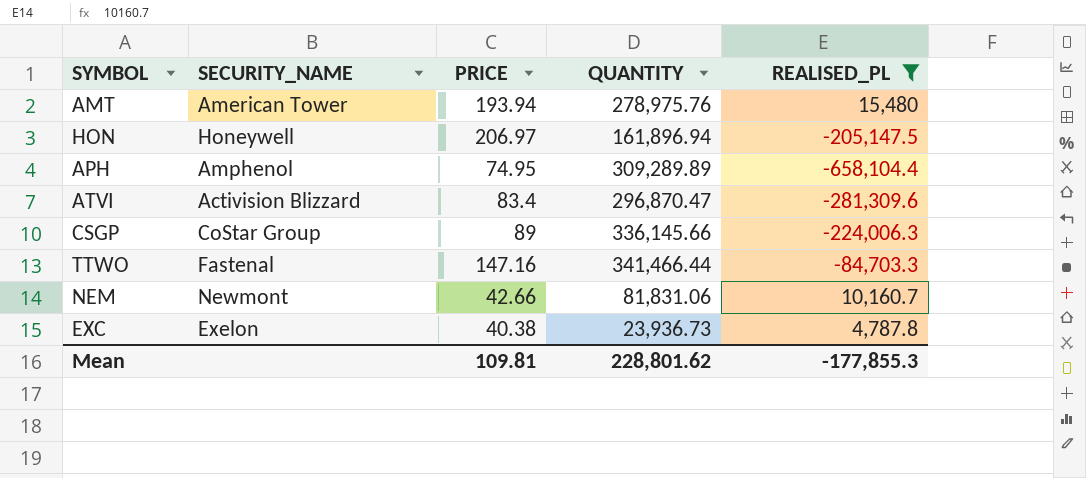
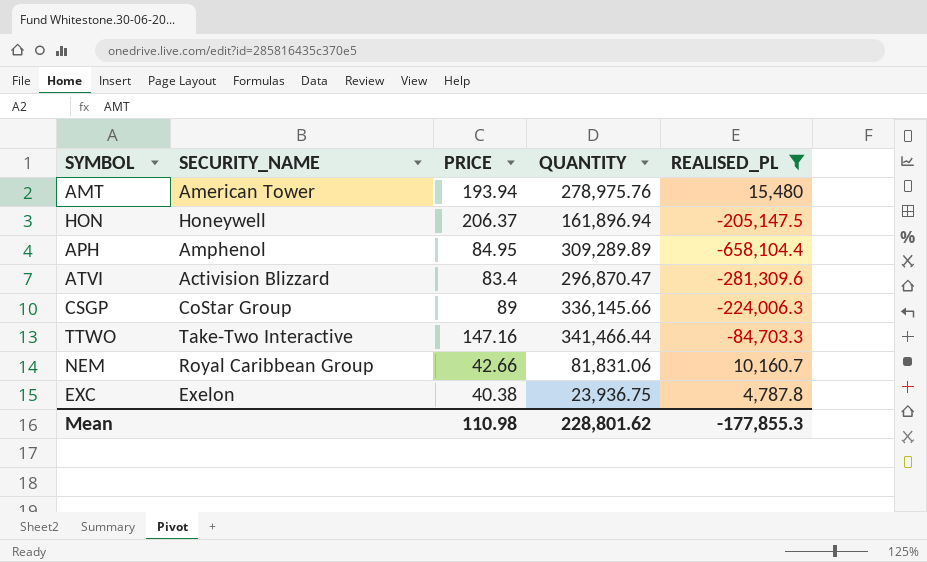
HON | PRICE: 206.97 -> 206.37
APH | PRICE: 74.95 -> 84.95
TTWO | SECURITY_NAME: Fastenal -> Take-Two Interactive
NEM | SECURITY_NAME: Newmont -> Royal Caribbean Group
EXC | QUANTITY: 23,936.73 -> 23,936.75
Mean | PRICE: 109.81 -> 110.98

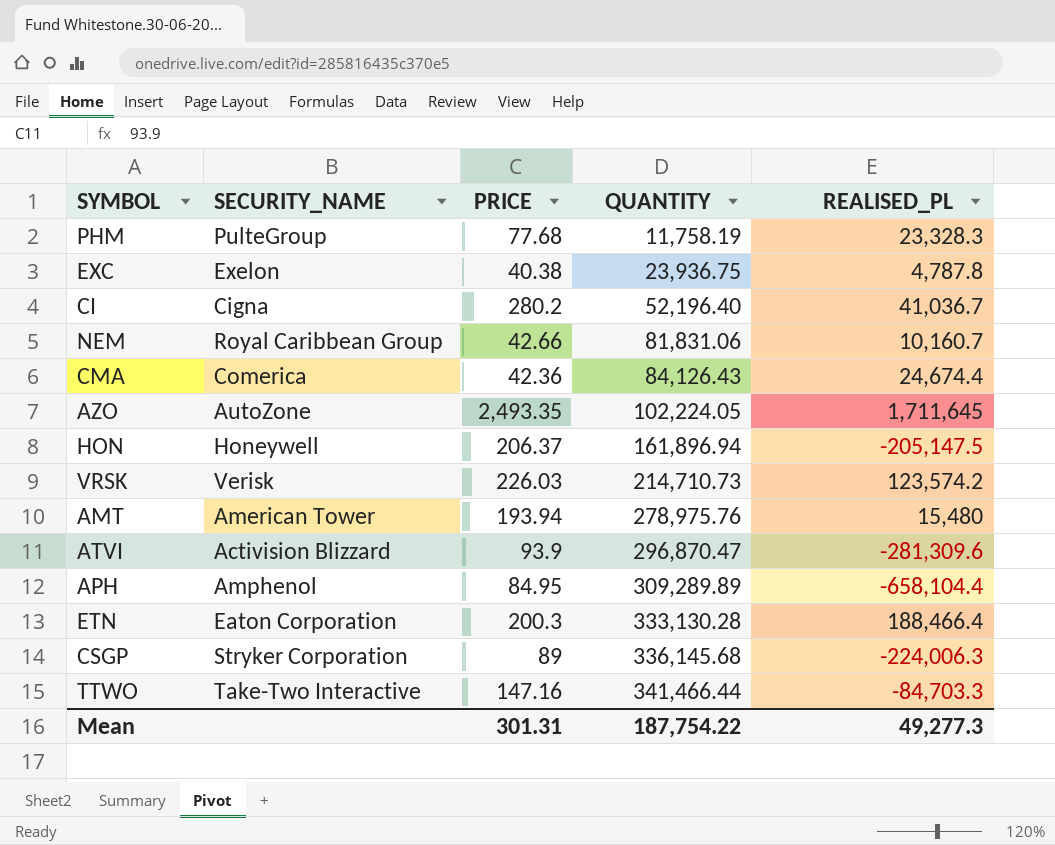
filter: REALISED_PL <= 15,480 -> none
row order: none -> QUANTITY ascending
ATVI | PRICE: 83.4 -> 93.9
CSGP | SECURITY_NAME: CoStar Group -> Stryker Corporation
CSGP | QUANTITY: 336,145.66 -> 336,145.68
Mean | PRICE: 110.98 -> 301.31
Mean | QUANTITY: 228,801.62 -> 187,754.22
Mean | REALISED_PL: -177,855.3 -> 49,277.3

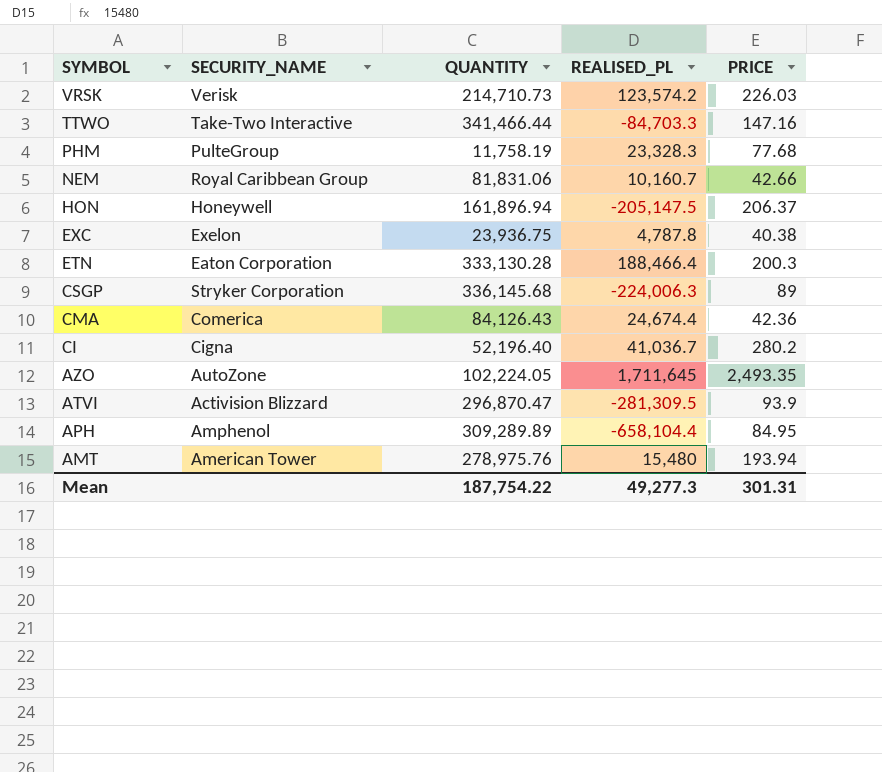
row order: QUANTITY ascending -> SYMBOL descending
column PRICE | position: 3 -> 5
ATVI | REALISED_PL: -281,309.6 -> -281,309.5

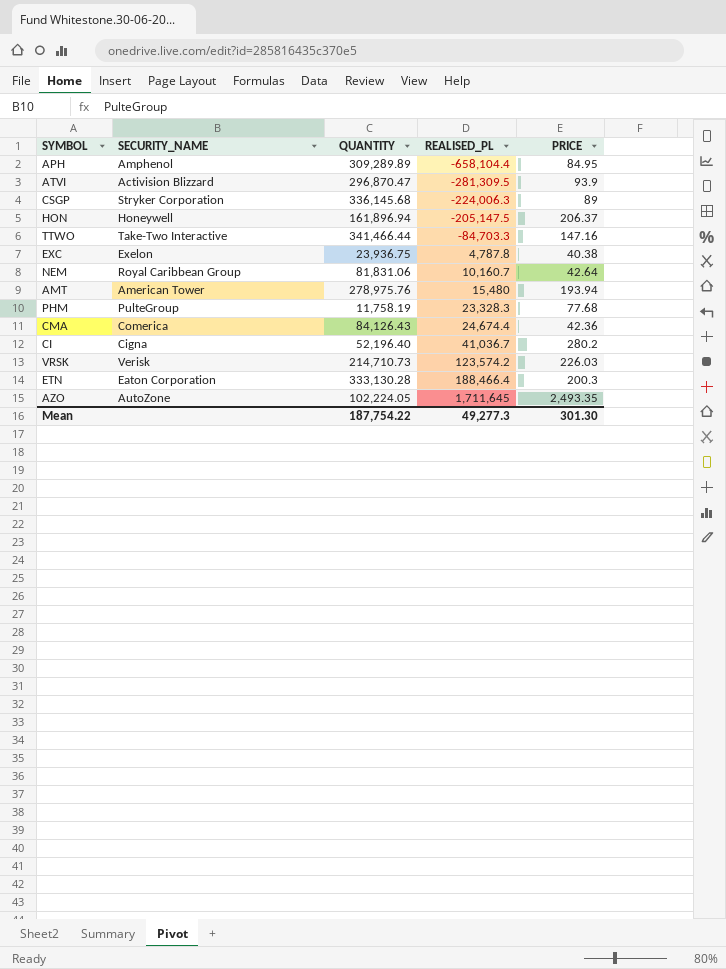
row order: SYMBOL descending -> REALISED_PL ascending
NEM | PRICE: 42.66 -> 42.64
Mean | PRICE: 301.31 -> 301.30

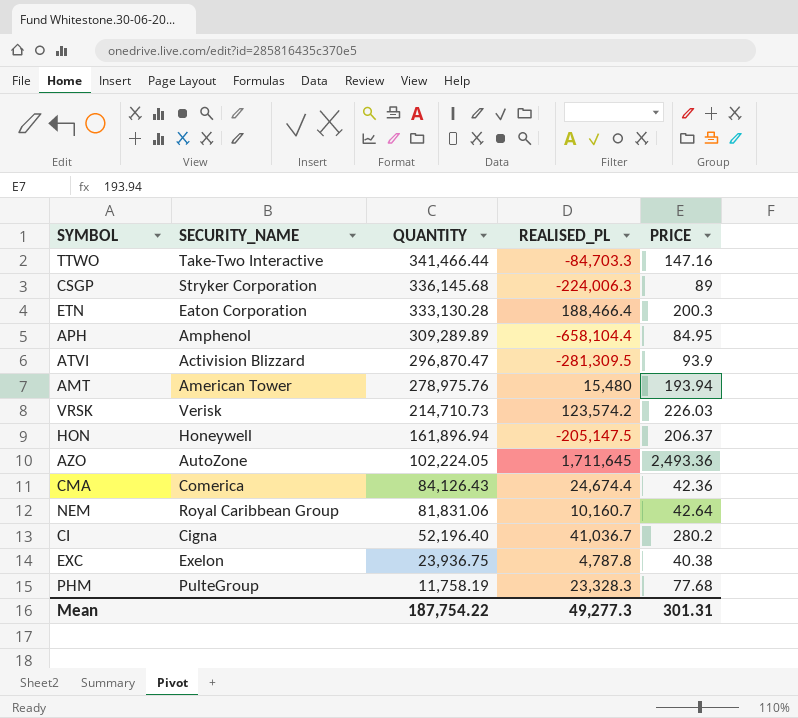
row order: REALISED_PL ascending -> QUANTITY descending
AZO | PRICE: 2,493.35 -> 2,493.36
Mean | PRICE: 301.30 -> 301.31

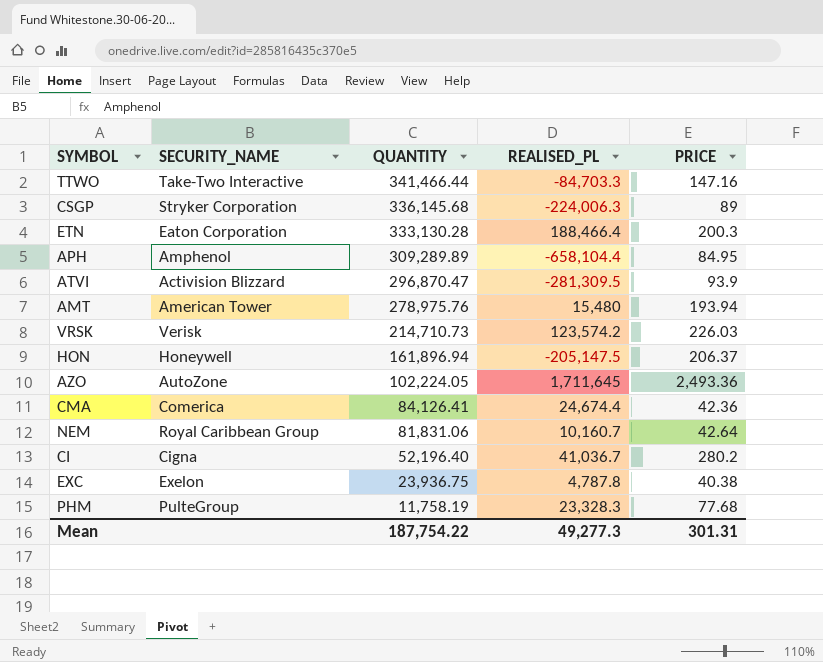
CMA | QUANTITY: 84,126.43 -> 84,126.41

